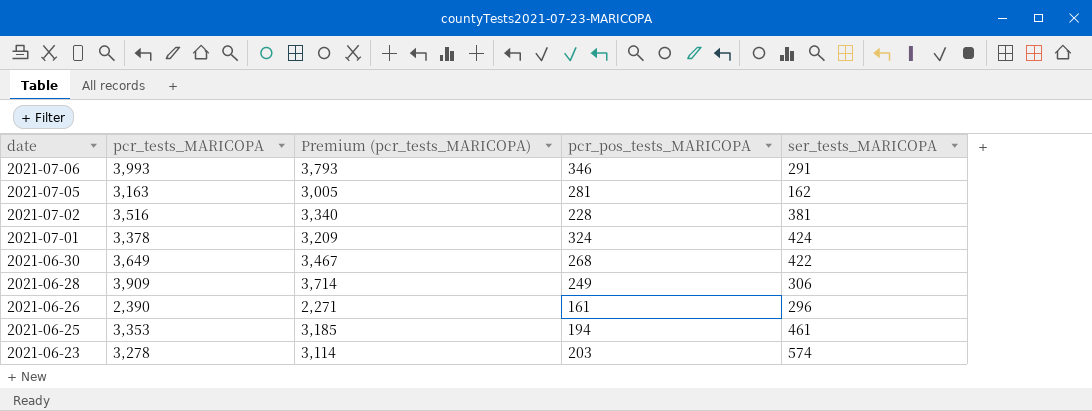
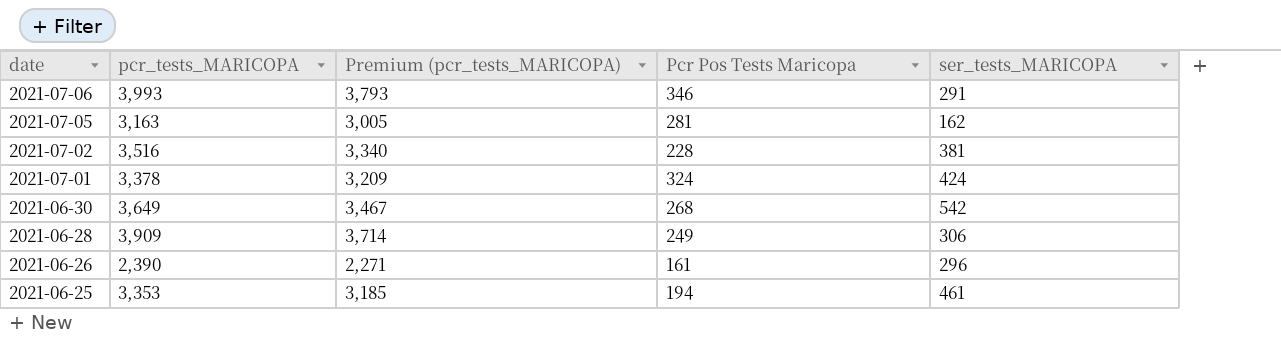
column name: pcr_pos_tests_MARICOPA -> Pcr Pos Tests Maricopa
row 2021-06-23: 3,278 | 3,114 | 203 | 574 -> none
2021-06-30 | ser_tests_MARICOPA: 422 -> 542

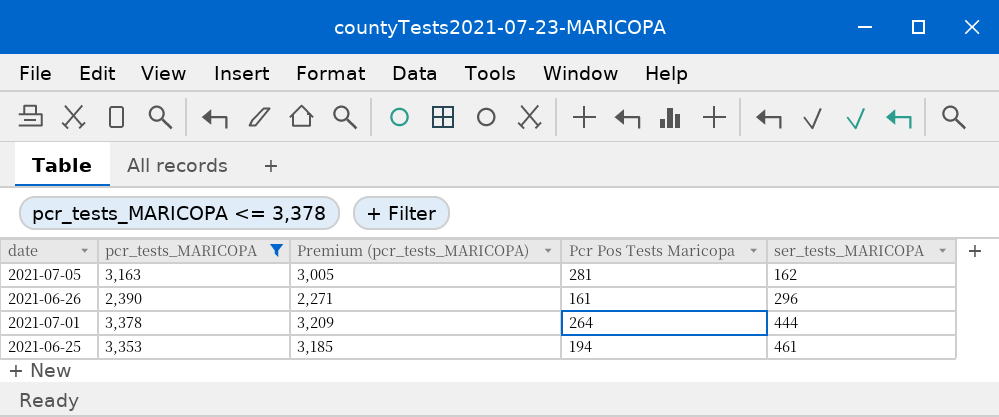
filter: none -> pcr_tests_MARICOPA <= 3,378
row order: date descending -> ser_tests_MARICOPA ascending
2021-07-01 | Pcr Pos Tests Maricopa: 324 -> 264
2021-07-01 | ser_tests_MARICOPA: 424 -> 444

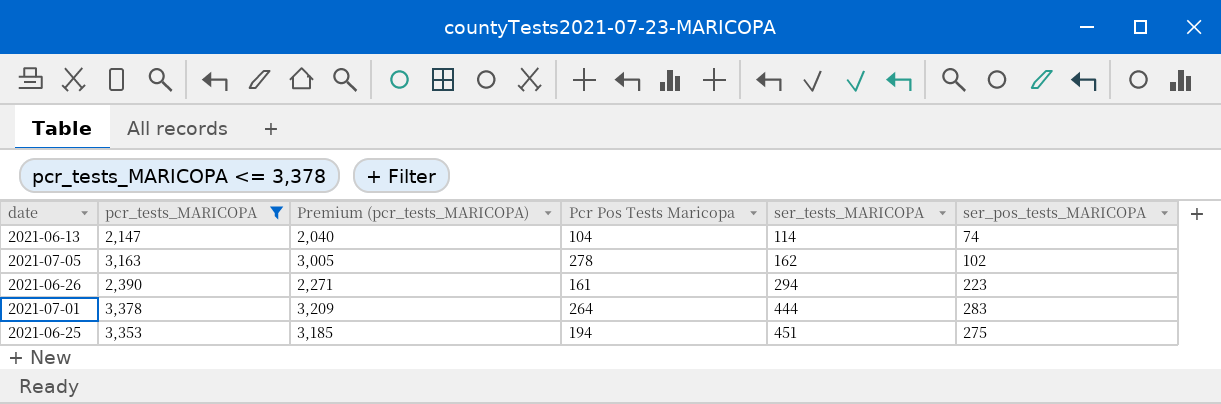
column ser_pos_tests_MARICOPA | position: none -> 6
row 2021-06-13: none -> 2,147 | 2,040 | 104 | 114 | 74
2021-07-05 | Pcr Pos Tests Maricopa: 281 -> 278
2021-06-26 | ser_tests_MARICOPA: 296 -> 294
2021-06-25 | ser_tests_MARICOPA: 461 -> 451

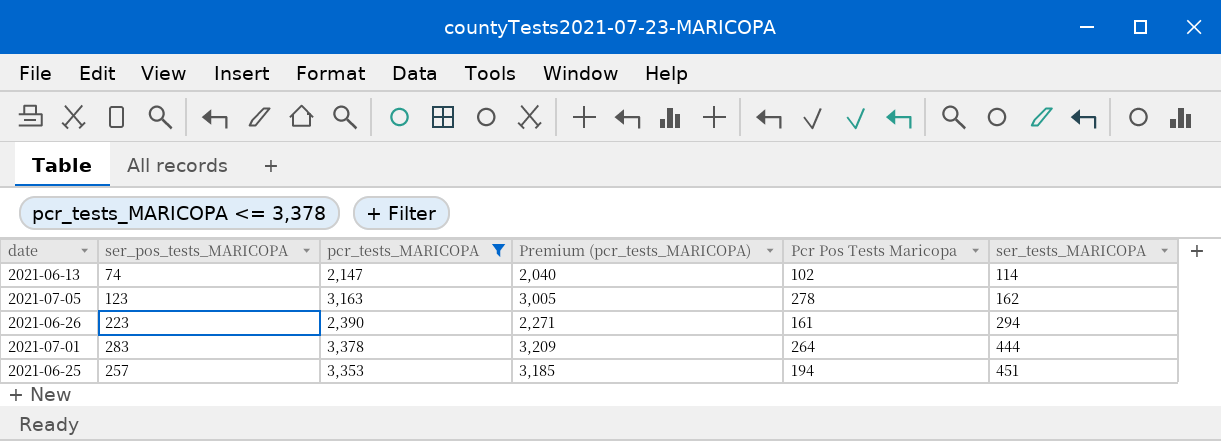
column ser_pos_tests_MARICOPA | position: 6 -> 2
2021-06-13 | Pcr Pos Tests Maricopa: 104 -> 102
2021-07-05 | ser_pos_tests_MARICOPA: 102 -> 123
2021-06-25 | ser_pos_tests_MARICOPA: 275 -> 257

